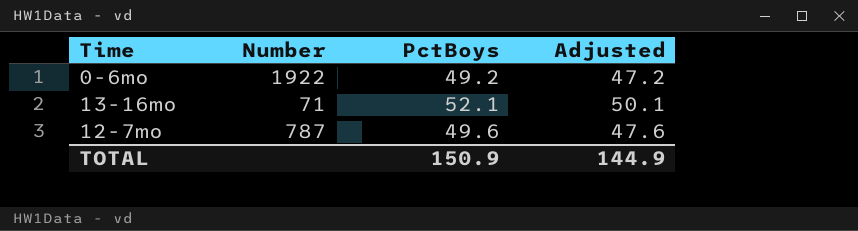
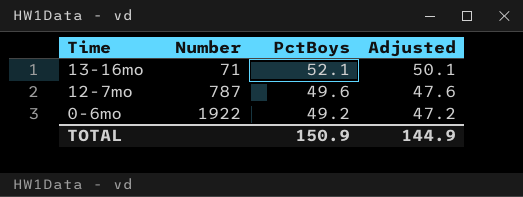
row order: none -> Time descending

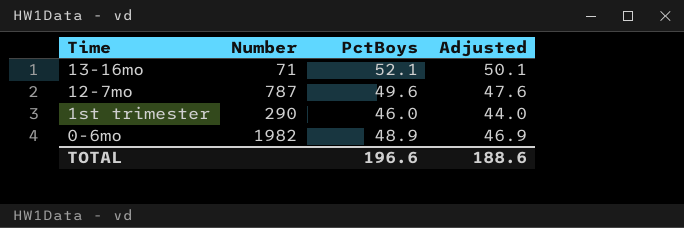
row 1st trimester: none -> 290 | 46.0 | 44.0
0-6mo | Number: 1922 -> 1982
0-6mo | PctBoys: 49.2 -> 48.9
0-6mo | Adjusted: 47.2 -> 46.9
TOTAL | PctBoys: 150.9 -> 196.6
TOTAL | Adjusted: 144.9 -> 188.6

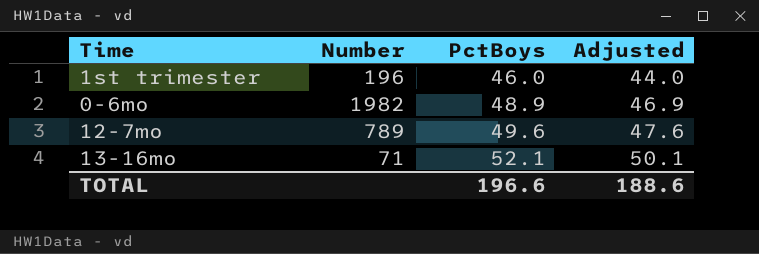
row order: Time descending -> PctBoys ascending
1st trimester | Number: 290 -> 196
12-7mo | Number: 787 -> 789

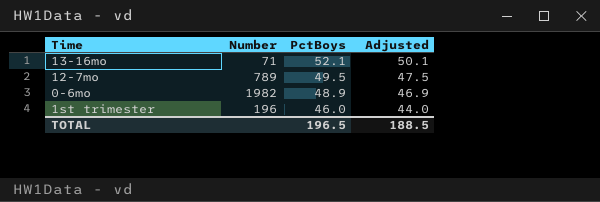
row order: PctBoys ascending -> PctBoys descending
12-7mo | PctBoys: 49.6 -> 49.5
12-7mo | Adjusted: 47.6 -> 47.5
TOTAL | PctBoys: 196.6 -> 196.5
TOTAL | Adjusted: 188.6 -> 188.5

